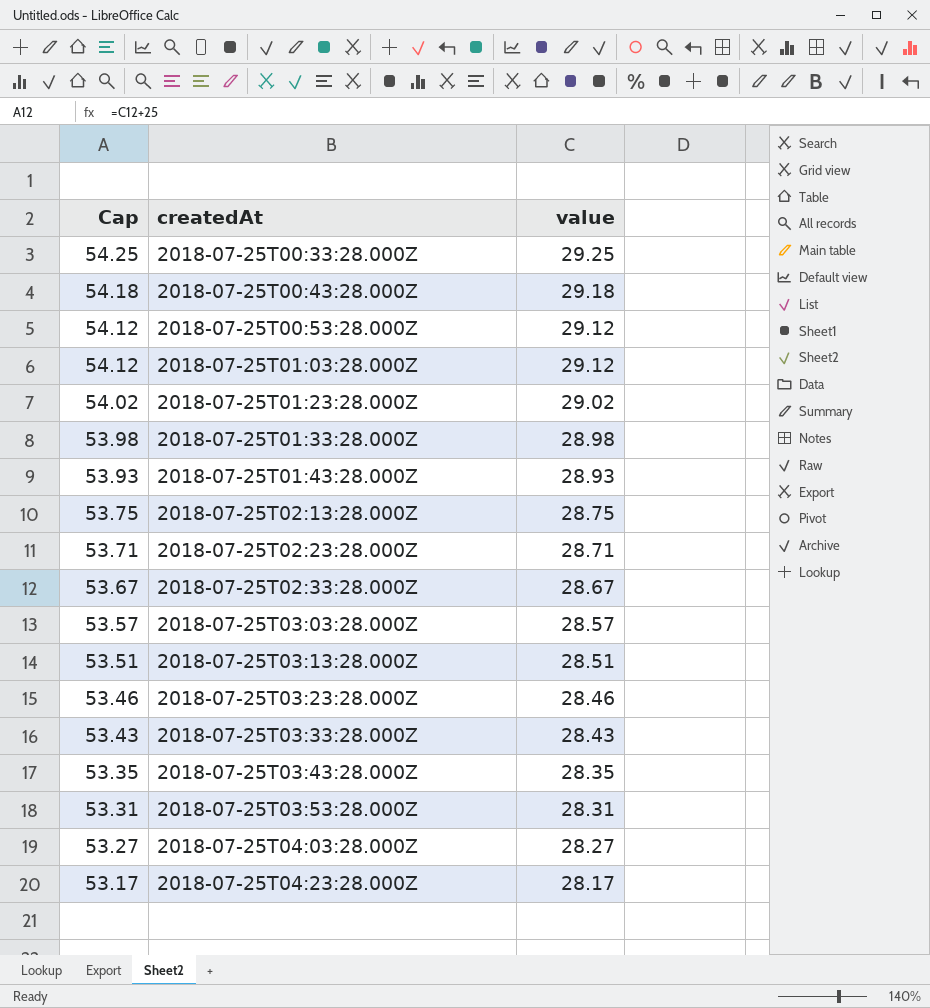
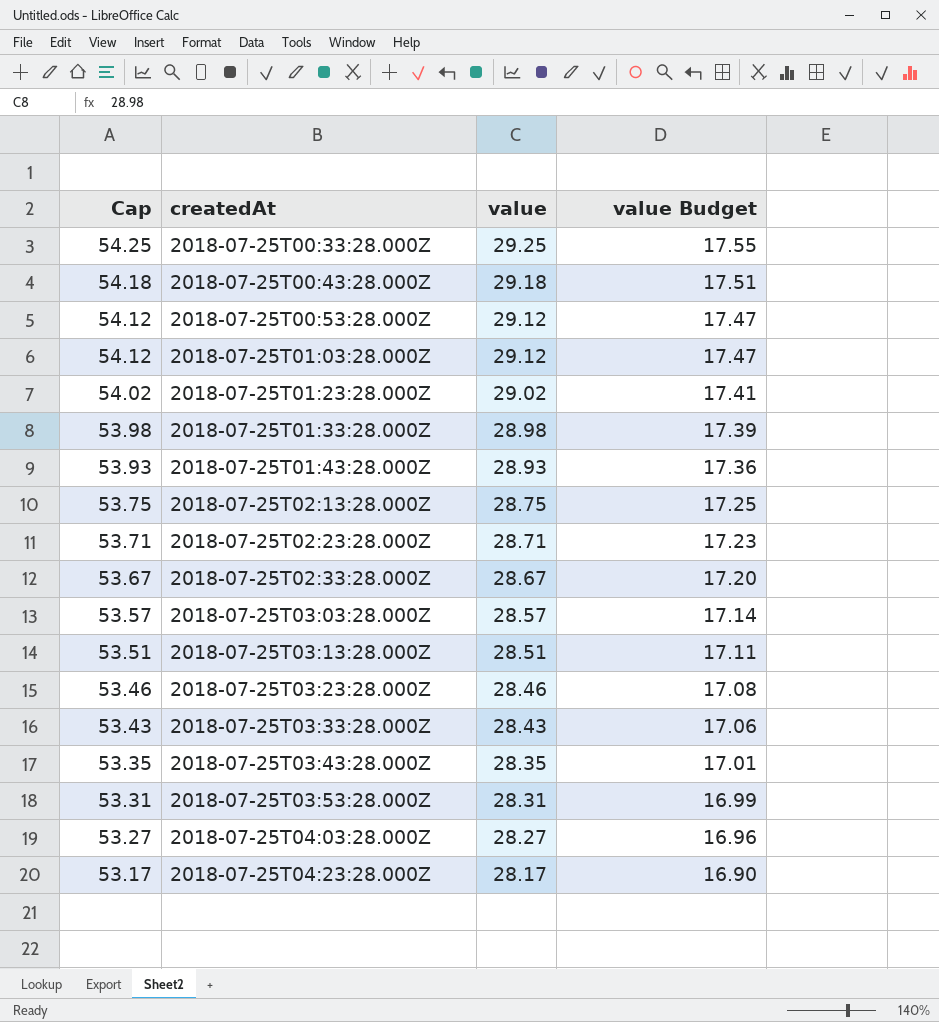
column value Budget | formula: none -> [value] * 0.6

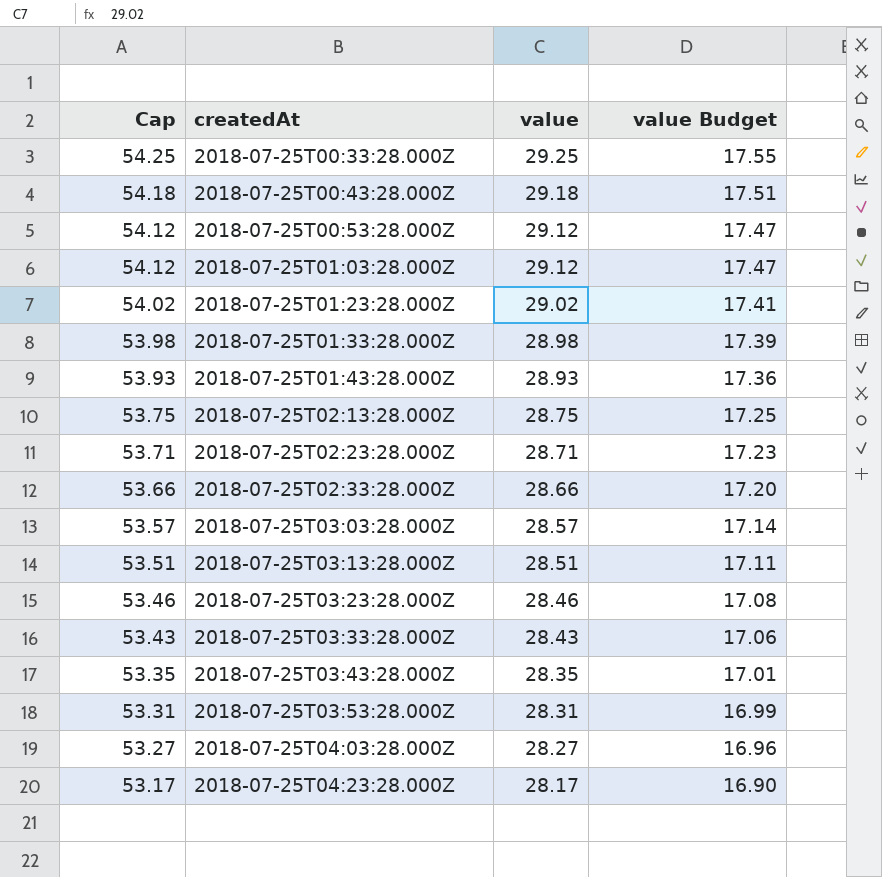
2018-07-25T02:33:28.000Z | Cap: 53.67 -> 53.66
2018-07-25T02:33:28.000Z | value: 28.67 -> 28.66

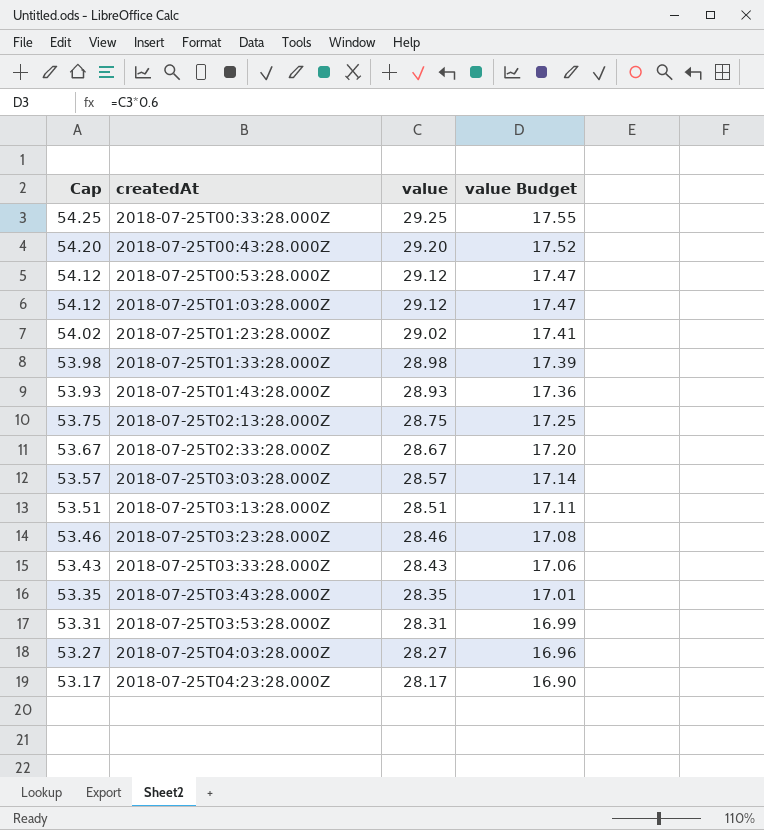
row 2018-07-25T02:23:28.000Z: 53.71 | 28.71 | 17.23 -> none
2018-07-25T00:43:28.000Z | Cap: 54.18 -> 54.20
2018-07-25T00:43:28.000Z | value: 29.18 -> 29.20
2018-07-25T00:43:28.000Z | value Budget: 17.51 -> 17.52
2018-07-25T02:33:28.000Z | Cap: 53.66 -> 53.67
2018-07-25T02:33:28.000Z | value: 28.66 -> 28.67

